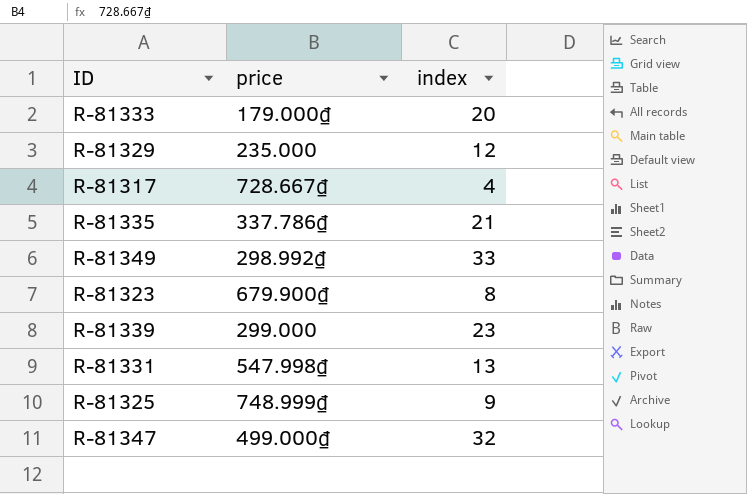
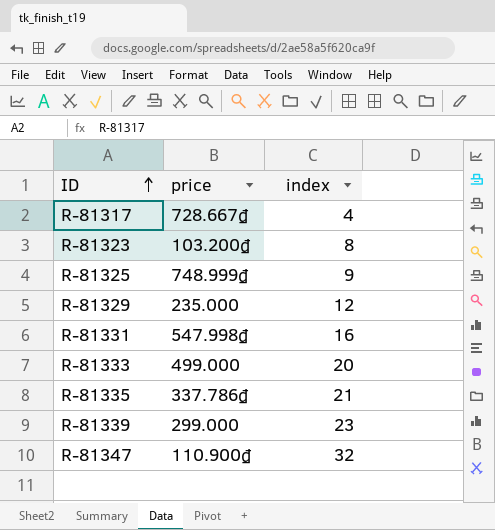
row order: none -> ID ascending
row R-81349: 298.992₫ | 33 -> none
R-81323 | price: 679.900₫ -> 103.200₫
R-81331 | index: 13 -> 16
R-81333 | price: 179.000₫ -> 499.000
R-81347 | price: 499.000₫ -> 110.900₫

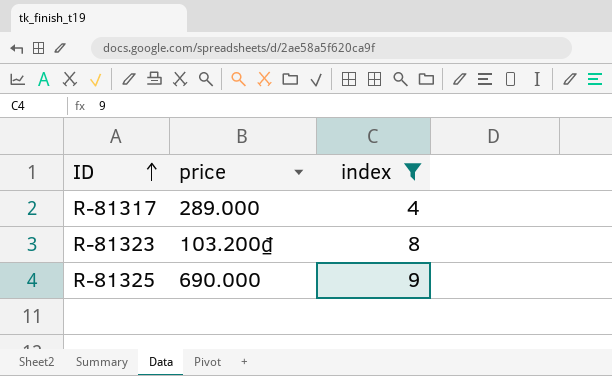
filter: none -> index <= 9
R-81317 | price: 728.667₫ -> 289.000
R-81325 | price: 748.999₫ -> 690.000

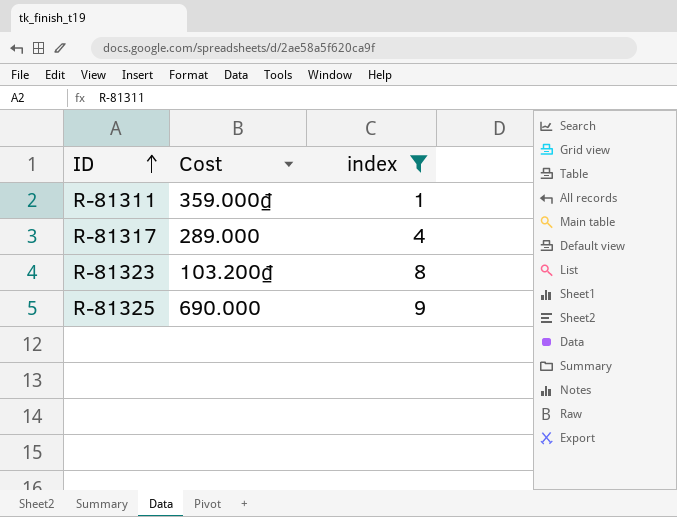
column name: price -> Cost
row R-81311: none -> 359.000₫ | 1

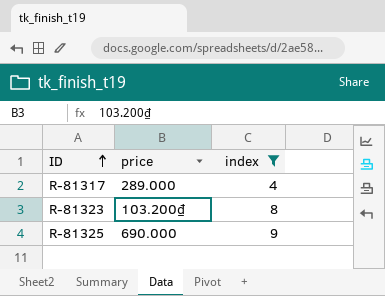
column name: Cost -> price
row R-81311: 359.000₫ | 1 -> none

